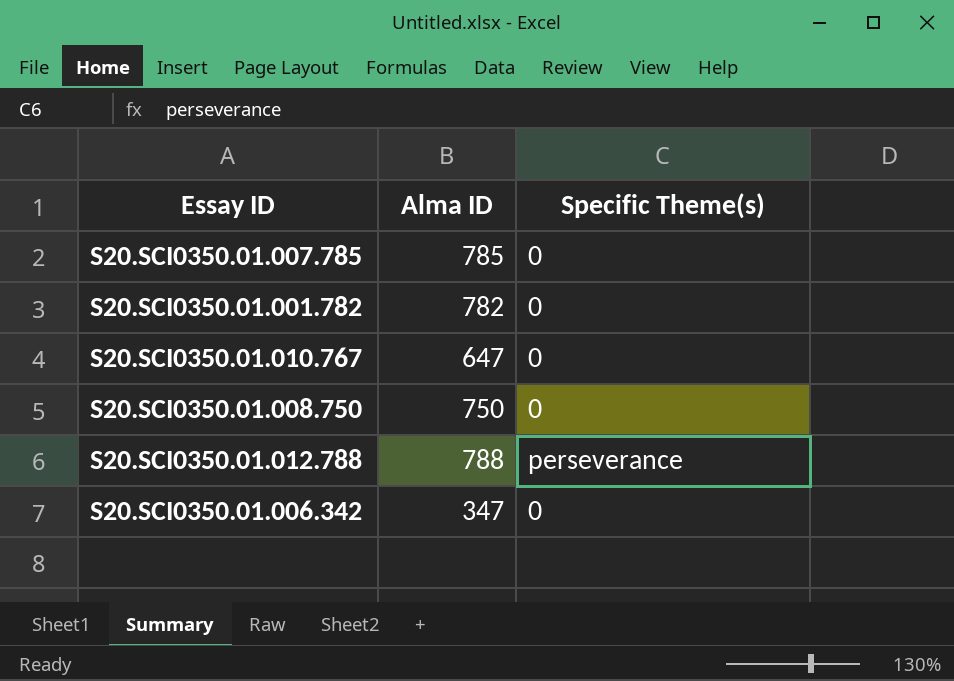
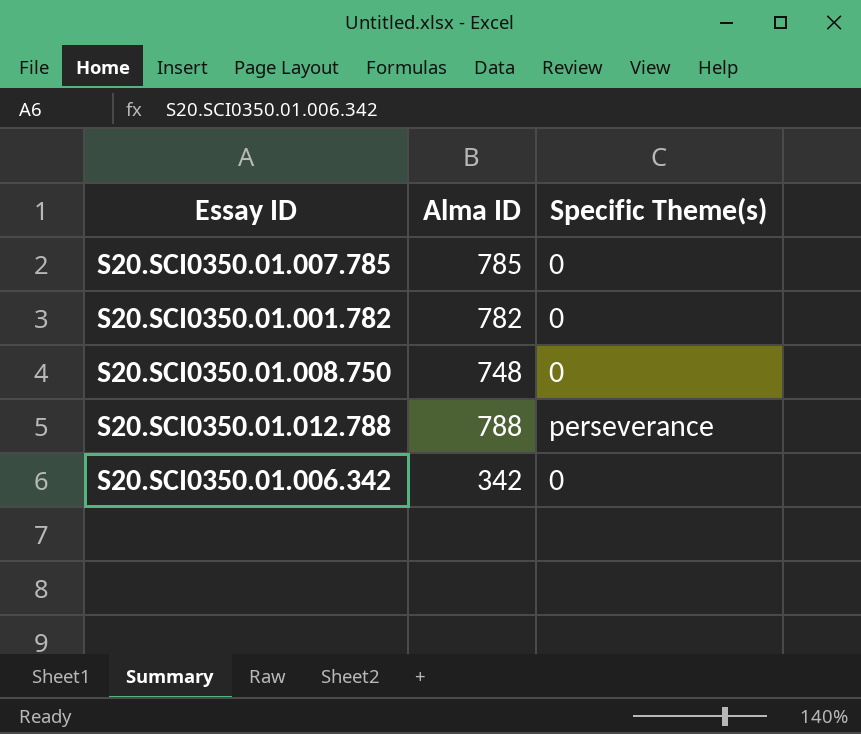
row S20.SCI0350.01.010.767: 647 | 0 -> none
S20.SCI0350.01.008.750 | Alma ID: 750 -> 748
S20.SCI0350.01.006.342 | Alma ID: 347 -> 342

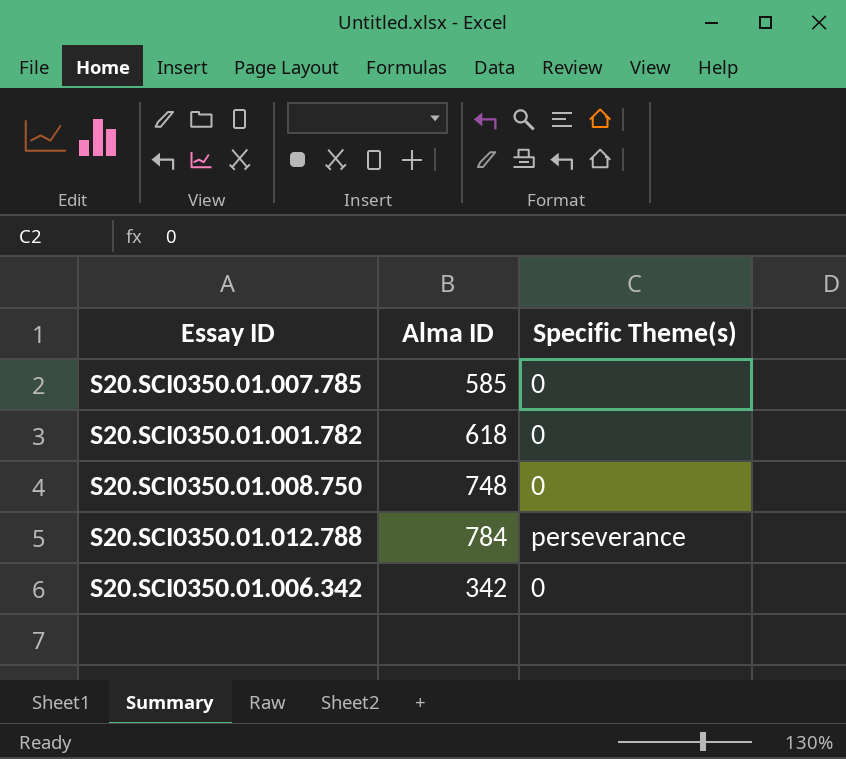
S20.SCI0350.01.007.785 | Alma ID: 785 -> 585
S20.SCI0350.01.001.782 | Alma ID: 782 -> 618
S20.SCI0350.01.012.788 | Alma ID: 788 -> 784

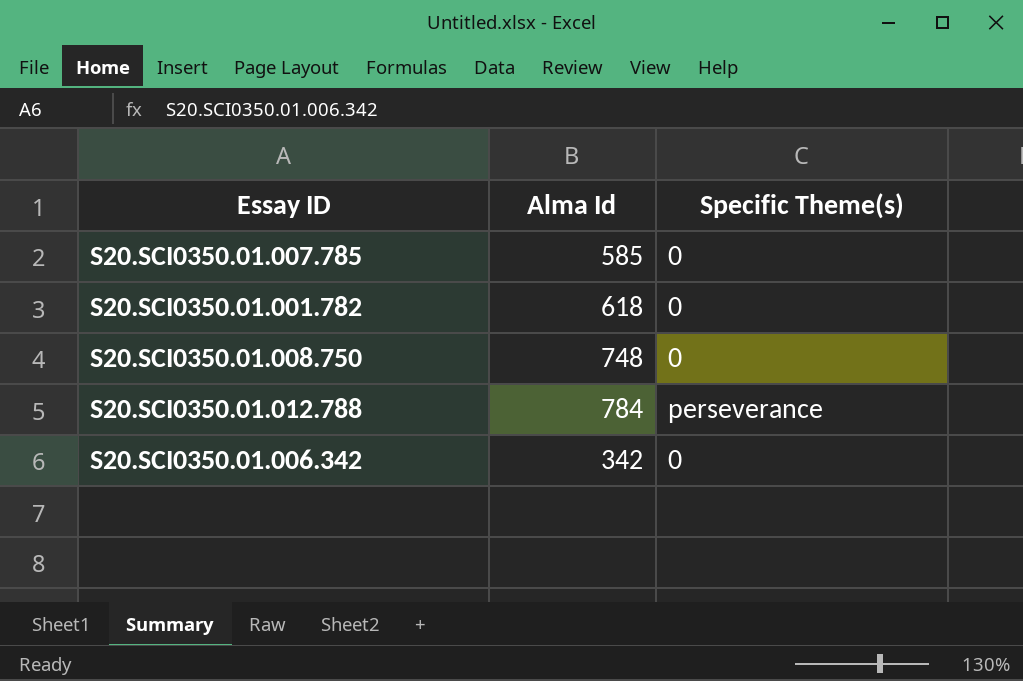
column name: Alma ID -> Alma Id

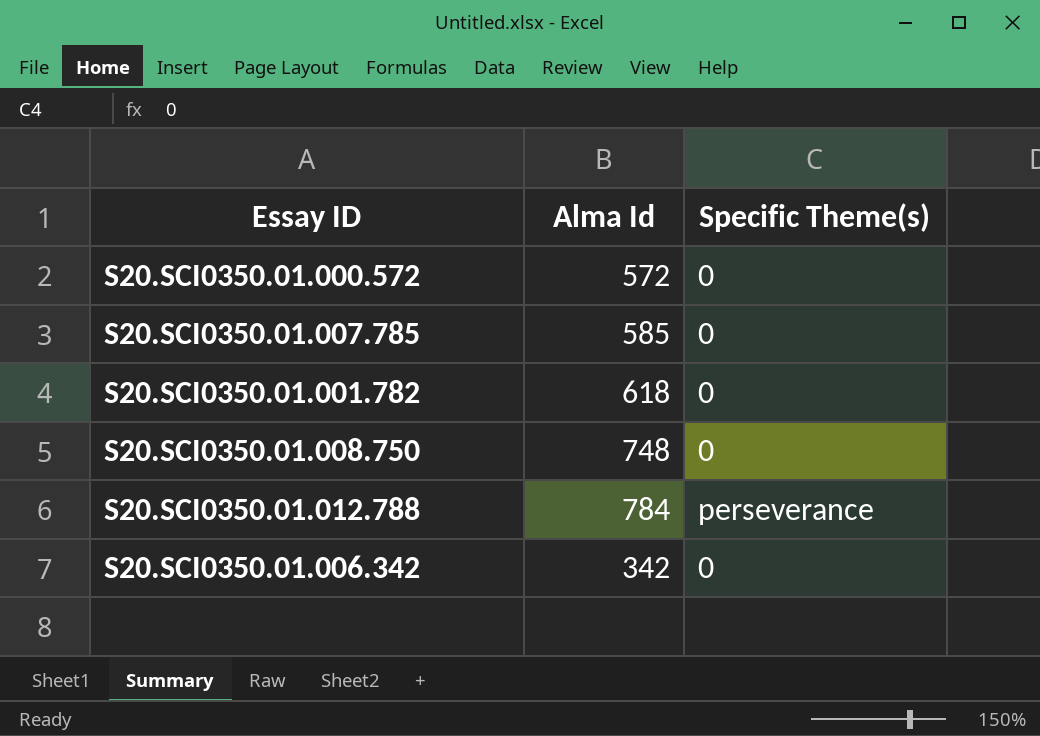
row S20.SCI0350.01.000.572: none -> 572 | 0

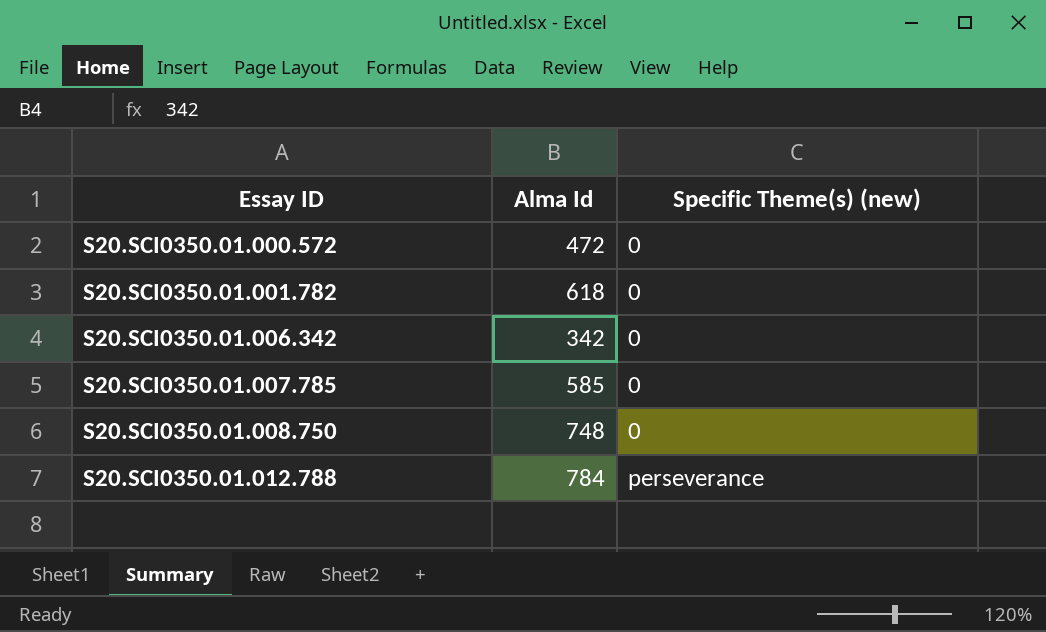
row order: none -> Essay ID ascending
column name: Specific Theme(s) -> Specific Theme(s) (new)
S20.SCI0350.01.000.572 | Alma Id: 572 -> 472

